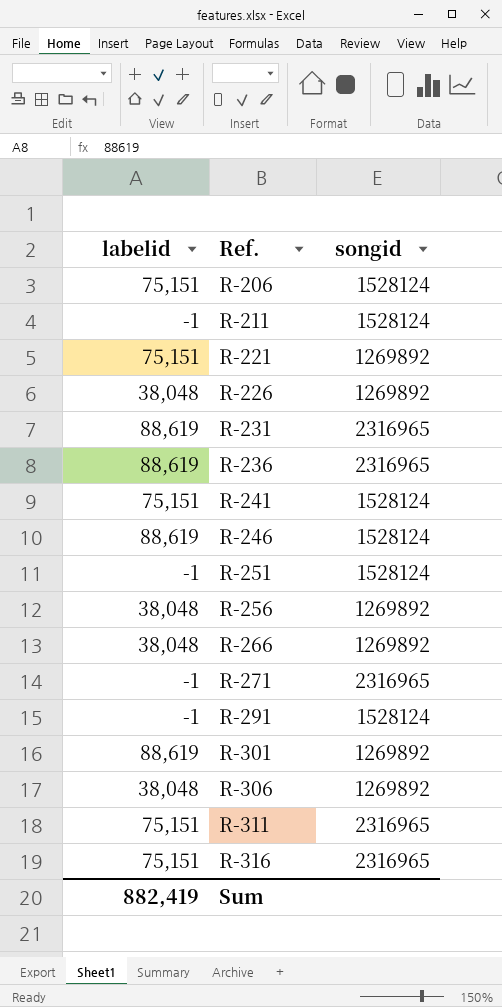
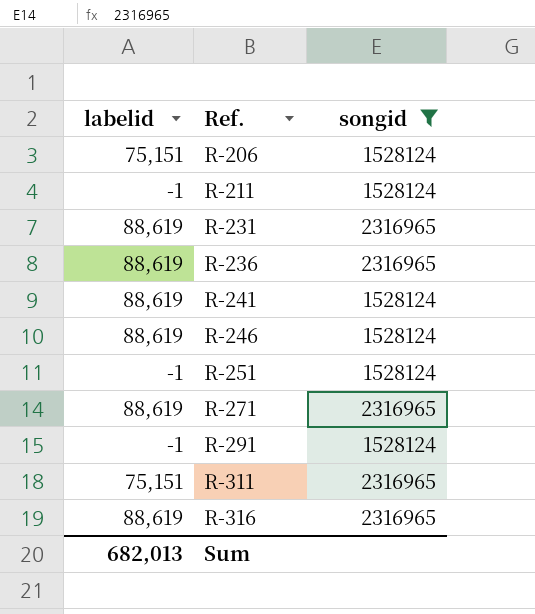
filter: none -> songid != 1269892
R-241 | labelid: 75,151 -> 88,619
R-271 | labelid: -1 -> 88,619
R-316 | labelid: 75,151 -> 88,619
Sum | labelid: 882,419 -> 682,013

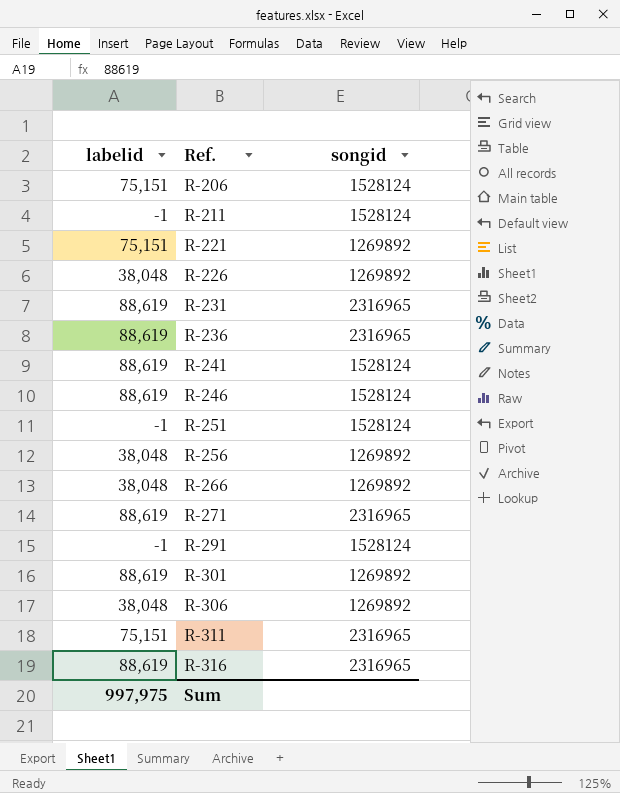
filter: songid != 1269892 -> none
Sum | labelid: 682,013 -> 997,975

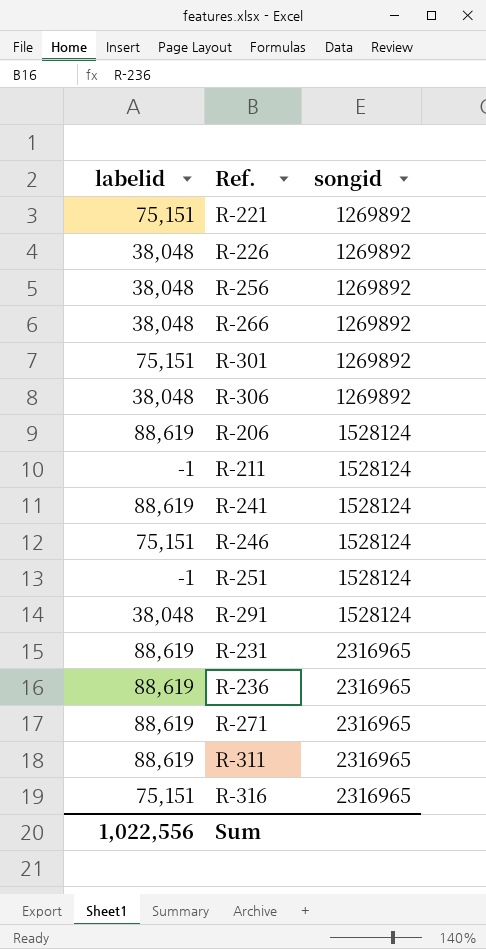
row order: Ref. ascending -> songid ascending
R-301 | labelid: 88,619 -> 75,151
R-206 | labelid: 75,151 -> 88,619
R-246 | labelid: 88,619 -> 75,151
R-291 | labelid: -1 -> 38,048
R-311 | labelid: 75,151 -> 88,619
R-316 | labelid: 88,619 -> 75,151
Sum | labelid: 997,975 -> 1,022,556

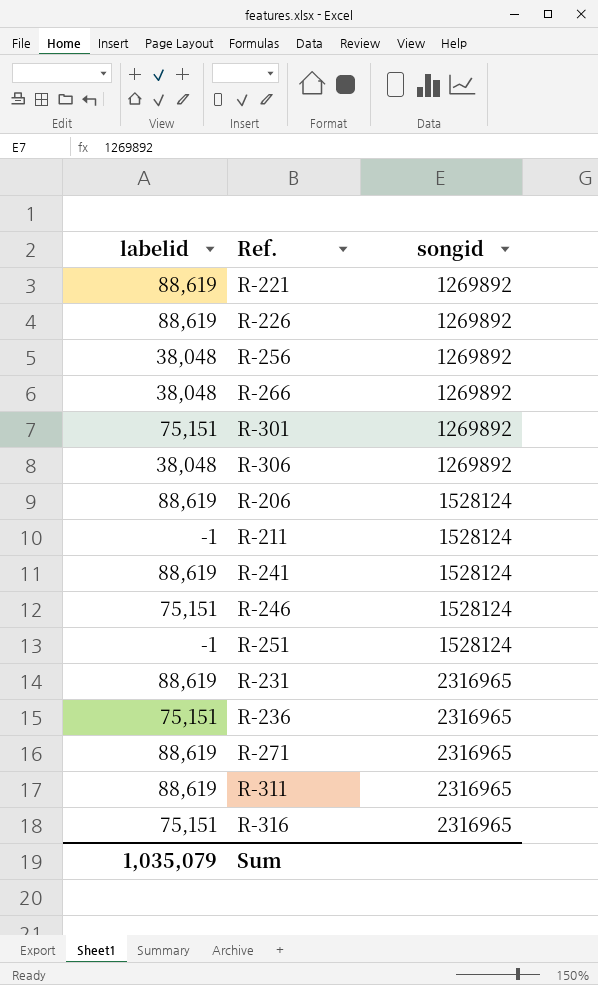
row R-291: 38,048 | 1528124 -> none
R-221 | labelid: 75,151 -> 88,619
R-226 | labelid: 38,048 -> 88,619
R-236 | labelid: 88,619 -> 75,151
Sum | labelid: 1,022,556 -> 1,035,079

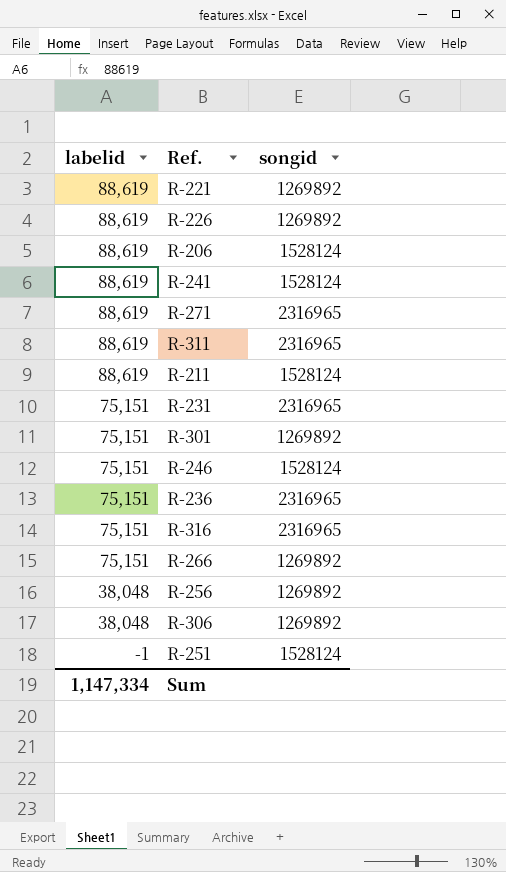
row order: songid ascending -> labelid descending
R-211 | labelid: -1 -> 88,619
R-231 | labelid: 88,619 -> 75,151
R-266 | labelid: 38,048 -> 75,151
Sum | labelid: 1,035,079 -> 1,147,334

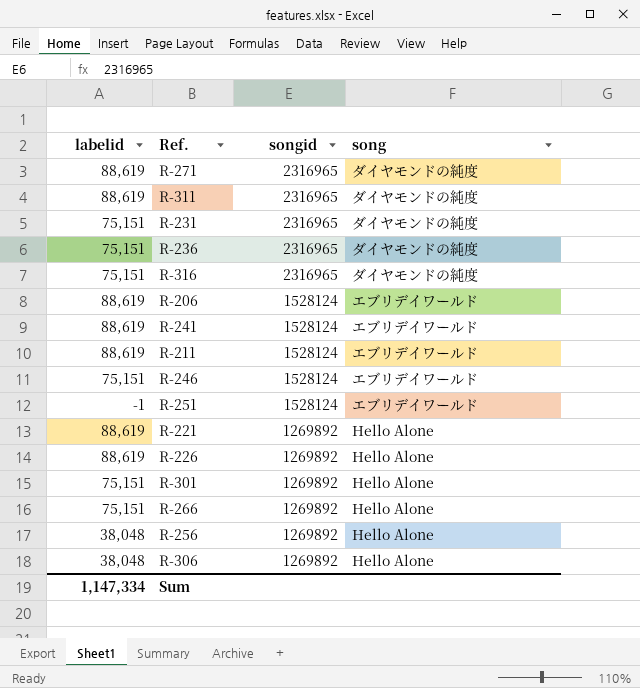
row order: labelid descending -> songid descending
column song | position: none -> 4

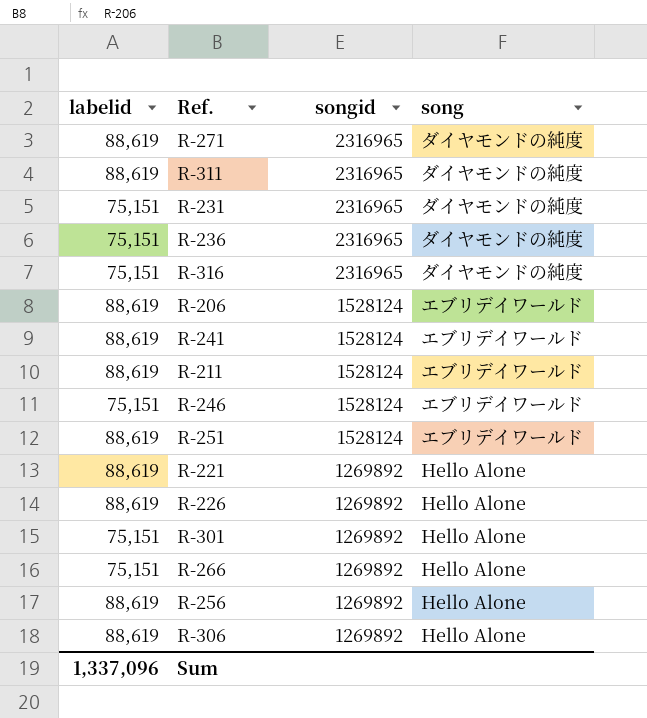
R-251 | labelid: -1 -> 88,619
R-256 | labelid: 38,048 -> 88,619
R-306 | labelid: 38,048 -> 88,619
Sum | labelid: 1,147,334 -> 1,337,096

